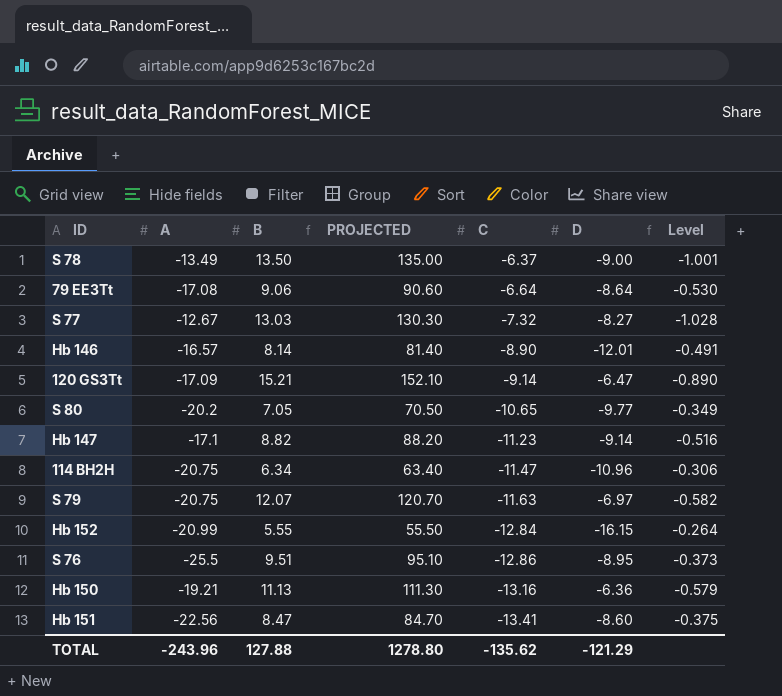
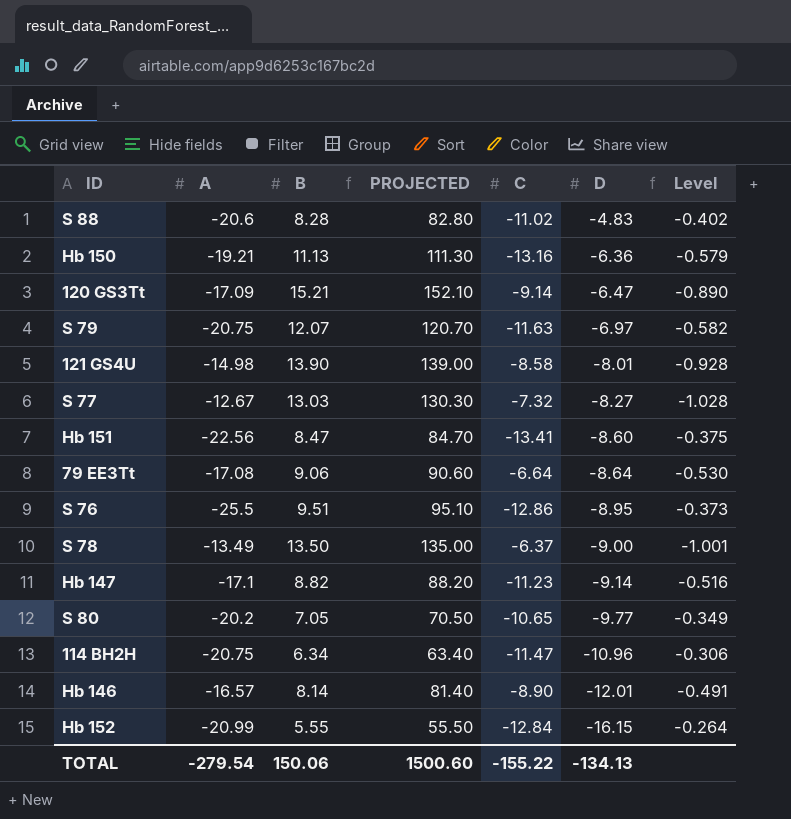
row order: C descending -> D descending
row S 88: none -> -20.6 | 8.28 | 82.80 | -11.02 | -4.83 | -0.402
row 121 GS4U: none -> -14.98 | 13.90 | 139.00 | -8.58 | -8.01 | -0.928
TOTAL | A: -243.96 -> -279.54
TOTAL | B: 127.88 -> 150.06
TOTAL | PROJECTED: 1278.80 -> 1500.60
TOTAL | C: -135.62 -> -155.22
TOTAL | D: -121.29 -> -134.13

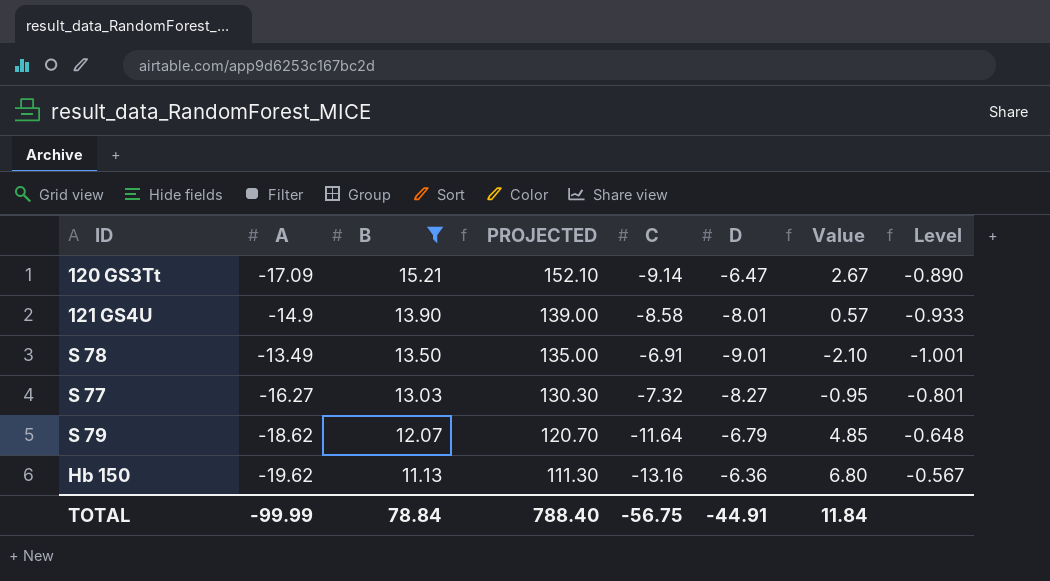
filter: none -> B >= 11.13
row order: D descending -> B descending
column Value | formula: none -> [D] - [C]
121 GS4U | A: -14.98 -> -14.9
121 GS4U | Level: -0.928 -> -0.933
S 78 | C: -6.37 -> -6.91
S 78 | D: -9.00 -> -9.01
S 77 | A: -12.67 -> -16.27
S 77 | Level: -1.028 -> -0.801
S 79 | A: -20.75 -> -18.62
S 79 | C: -11.63 -> -11.64
S 79 | D: -6.97 -> -6.79
S 79 | Level: -0.582 -> -0.648
Hb 150 | A: -19.21 -> -19.62
Hb 150 | Level: -0.579 -> -0.567
TOTAL | A: -279.54 -> -99.99
TOTAL | B: 150.06 -> 78.84
TOTAL | PROJECTED: 1500.60 -> 788.40
TOTAL | C: -155.22 -> -56.75
TOTAL | D: -134.13 -> -44.91

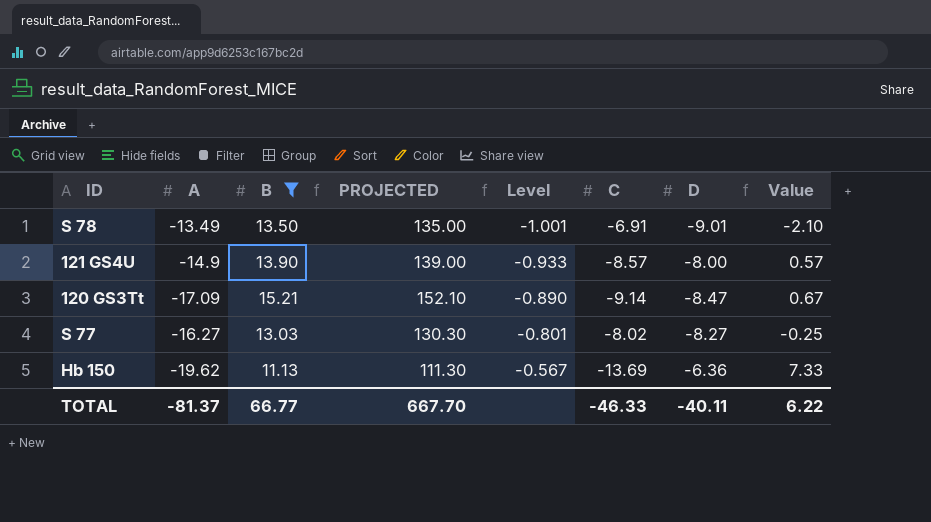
row order: B descending -> Level ascending
column Level | position: 8 -> 5
row S 79: -18.62 | 12.07 | 120.70 | -11.64 | -6.79 | 4.85 | -0.648 -> none
121 GS4U | C: -8.58 -> -8.57
121 GS4U | D: -8.01 -> -8.00
120 GS3Tt | D: -6.47 -> -8.47
120 GS3Tt | Value: 2.67 -> 0.67
S 77 | C: -7.32 -> -8.02
S 77 | Value: -0.95 -> -0.25
Hb 150 | C: -13.16 -> -13.69
Hb 150 | Value: 6.80 -> 7.33
TOTAL | A: -99.99 -> -81.37
TOTAL | B: 78.84 -> 66.77
TOTAL | PROJECTED: 788.40 -> 667.70
TOTAL | C: -56.75 -> -46.33
TOTAL | D: -44.91 -> -40.11
TOTAL | Value: 11.84 -> 6.22

